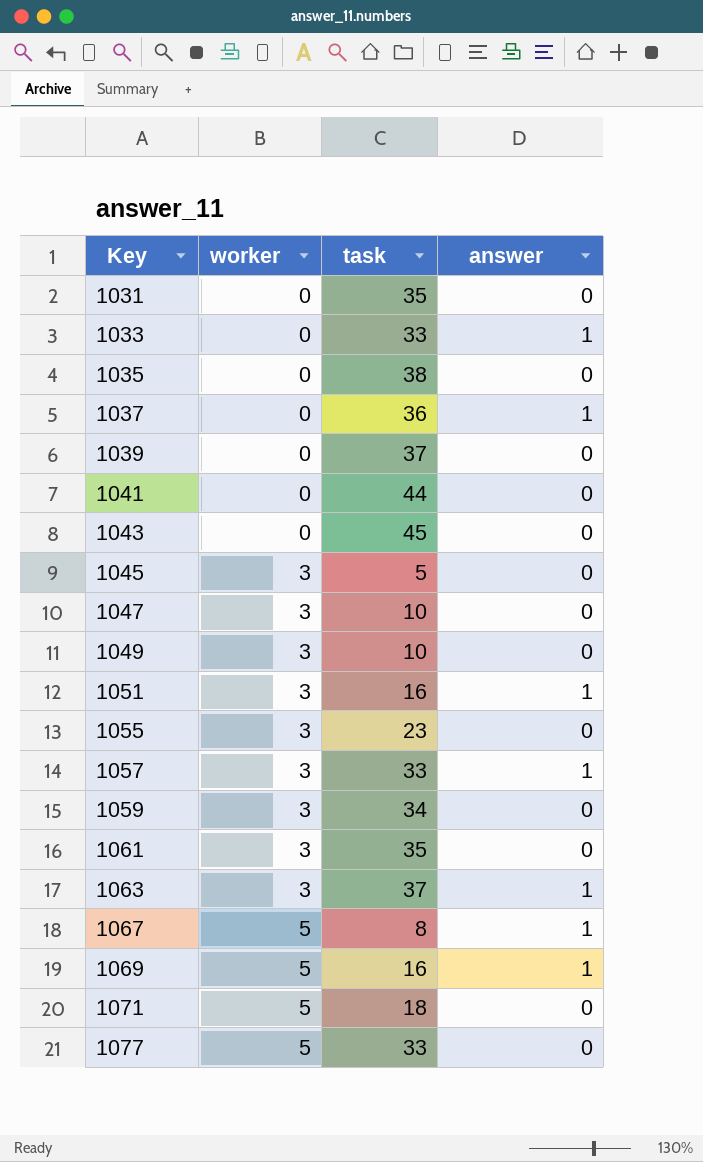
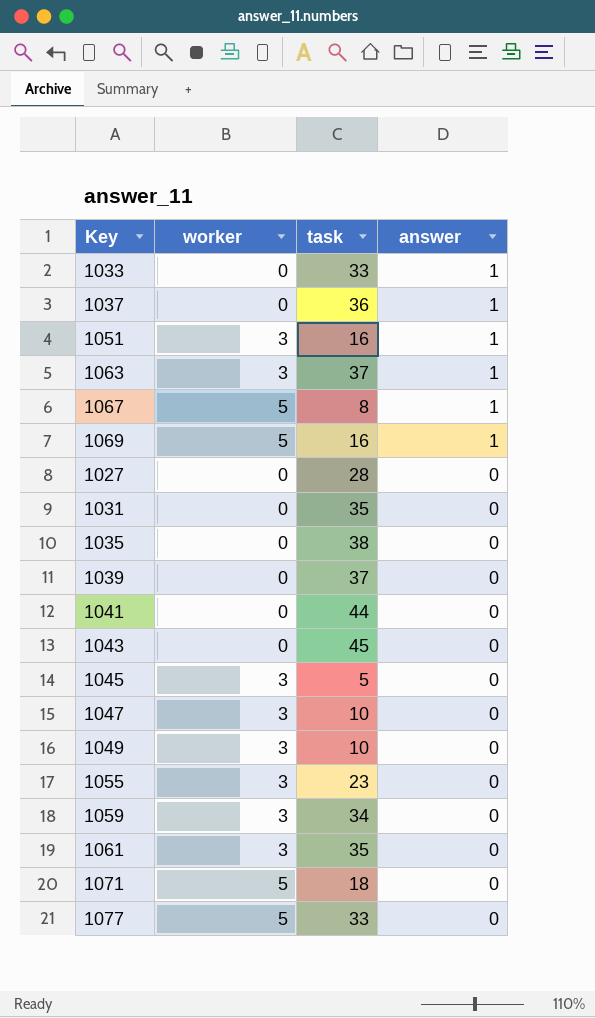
row order: Key ascending -> answer descending
row 1057: 3 | 33 | 1 -> none
row 1027: none -> 0 | 28 | 0

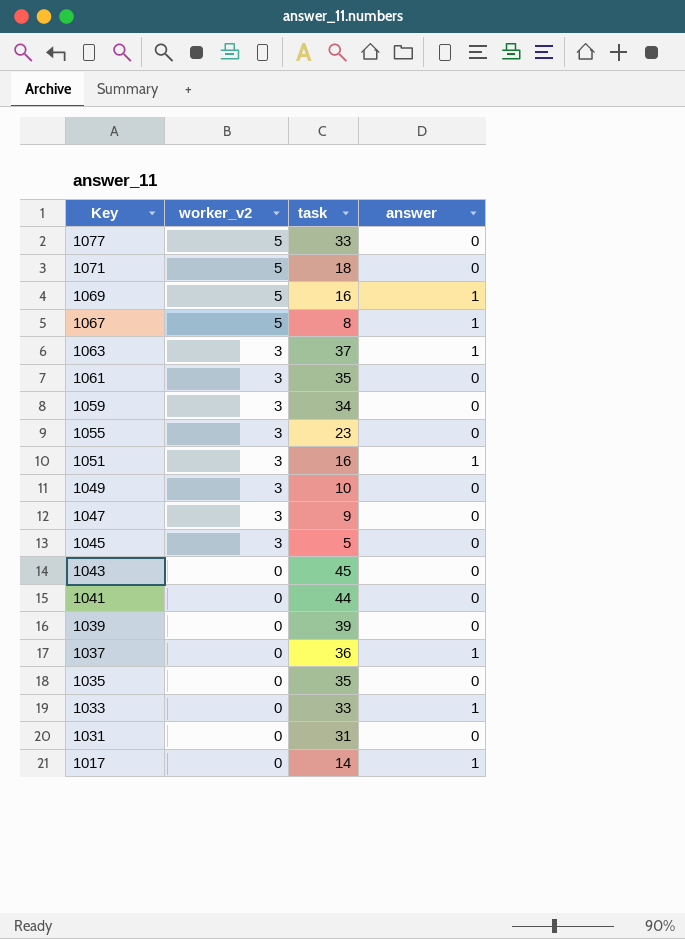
row order: answer descending -> Key descending
column name: worker -> worker_v2
row 1027: 0 | 28 | 0 -> none
1047 | task: 10 -> 9
1039 | task: 37 -> 39
1035 | task: 38 -> 35
1031 | task: 35 -> 31
row 1017: none -> 0 | 14 | 1

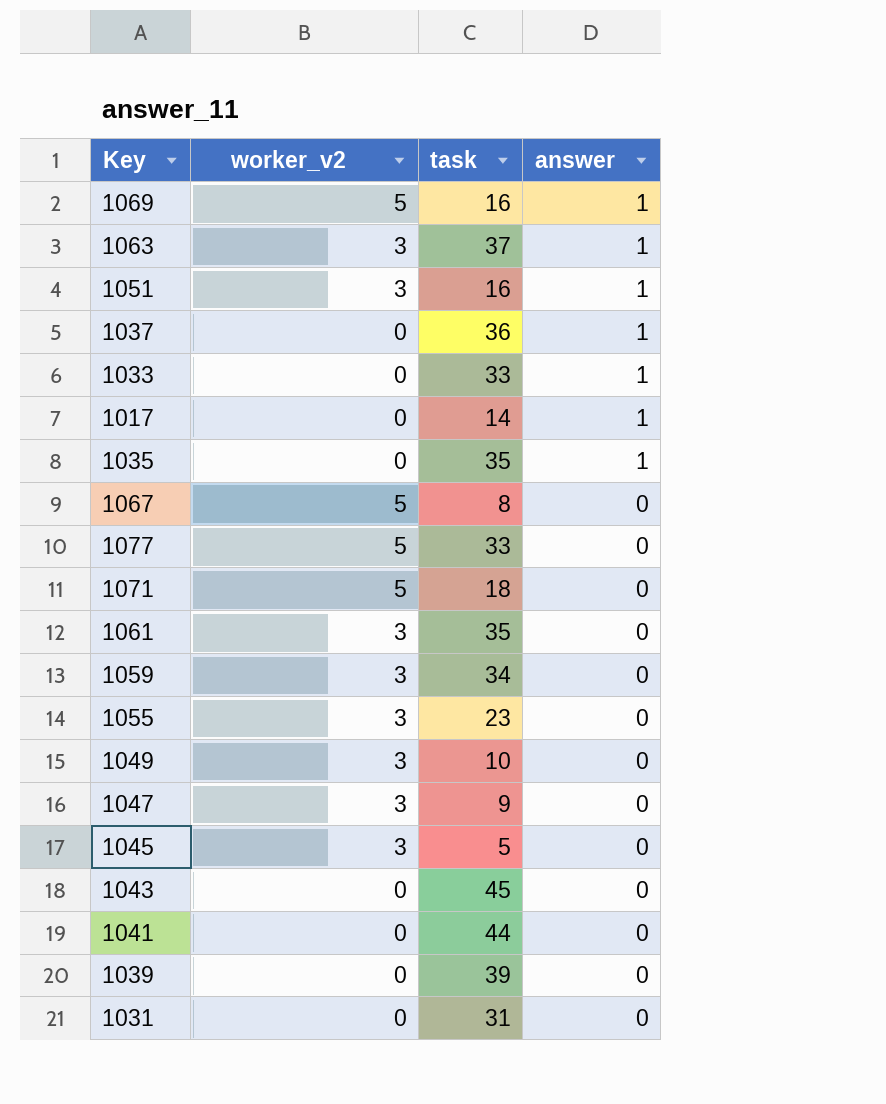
row order: Key descending -> answer descending
1035 | answer: 0 -> 1
1067 | answer: 1 -> 0

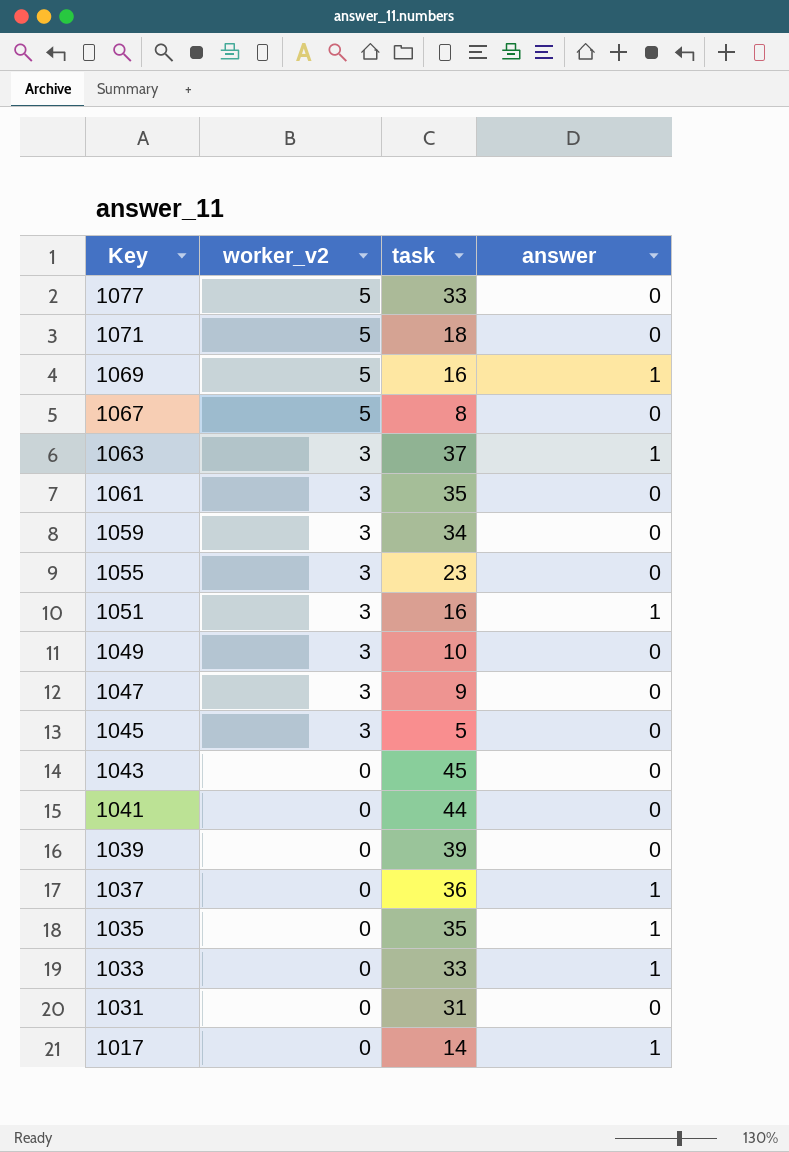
row order: answer descending -> Key descending

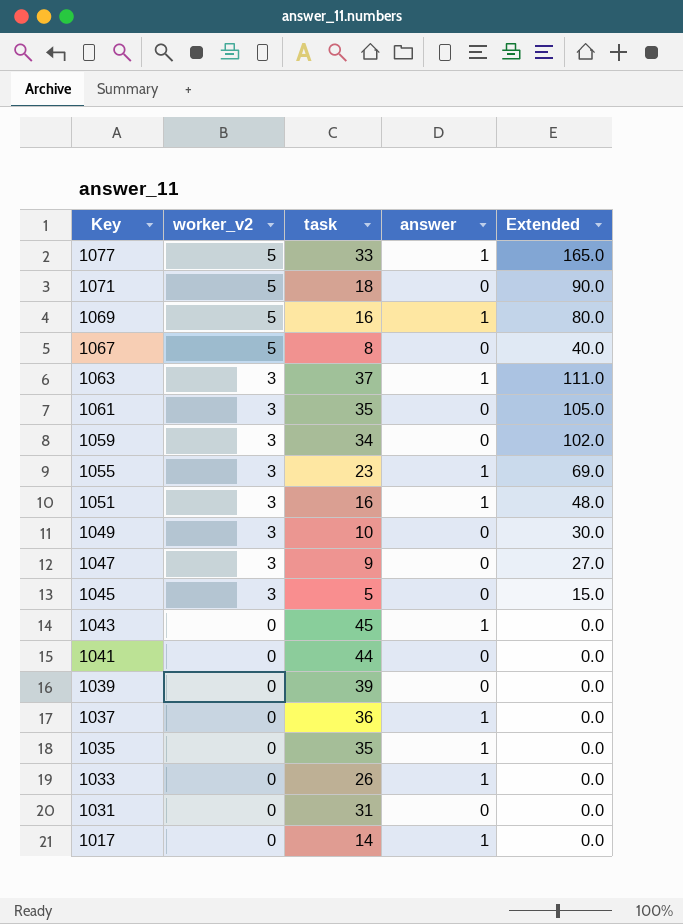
column Extended | formula: none -> [worker_v2] * [task]
1077 | answer: 0 -> 1
1055 | answer: 0 -> 1
1043 | answer: 0 -> 1
1033 | task: 33 -> 26

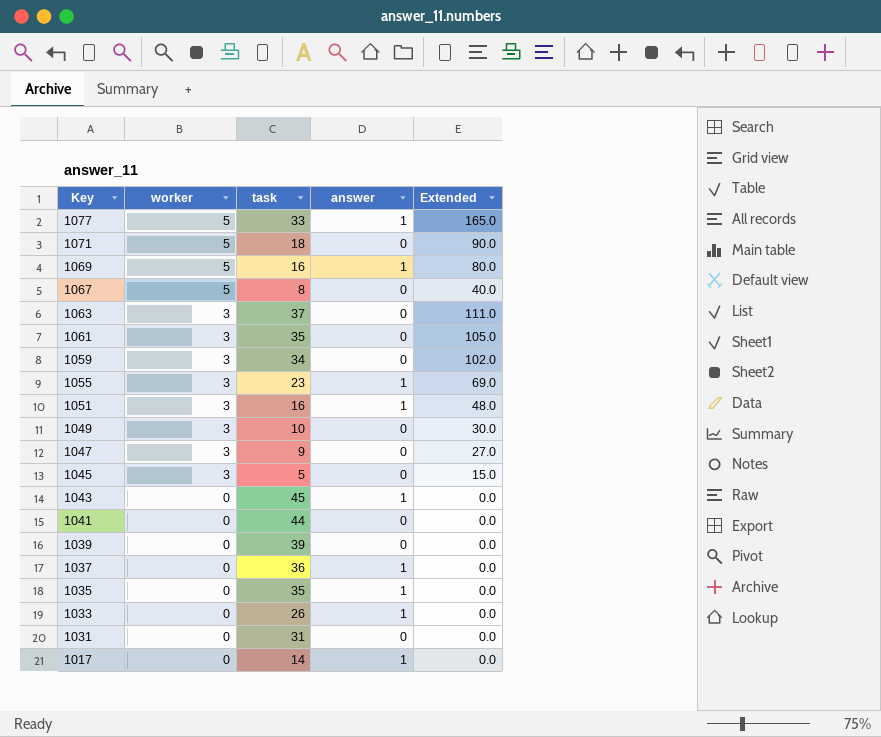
column name: worker_v2 -> worker
1063 | answer: 1 -> 0

